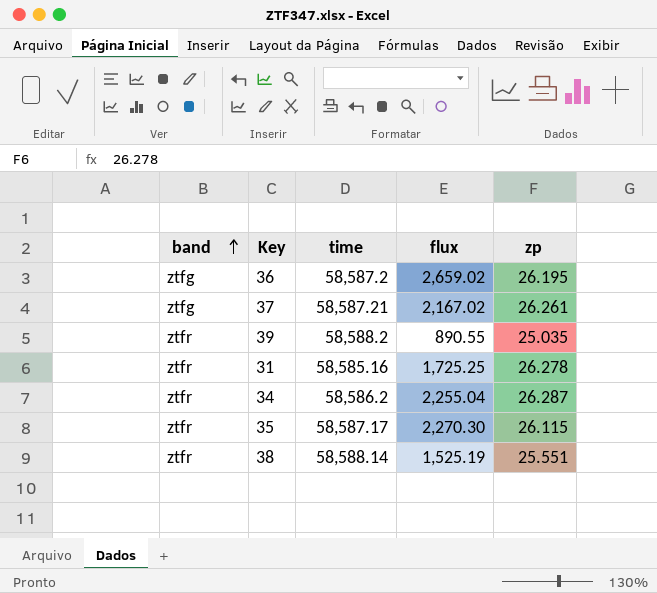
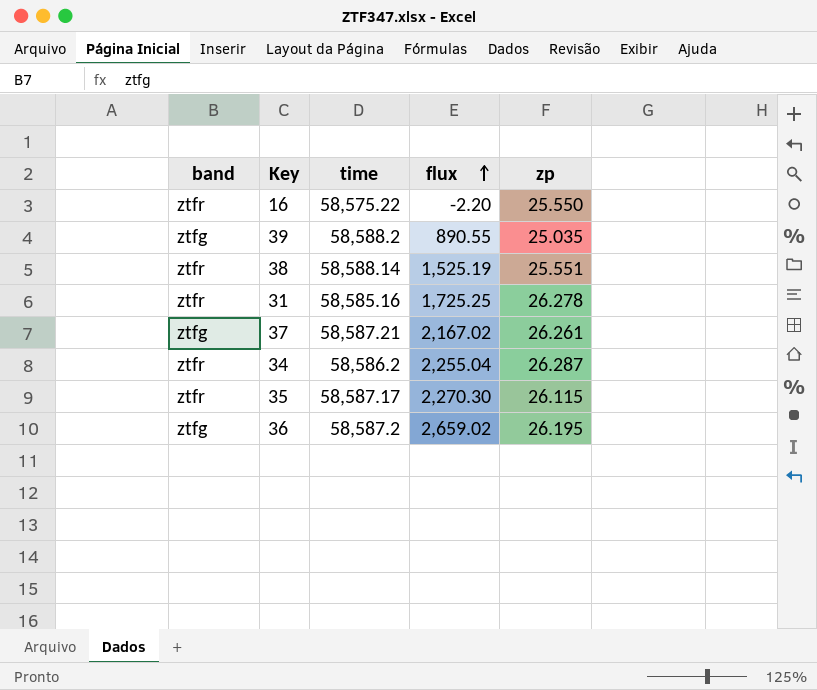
row order: band ascending -> flux ascending
row 16: none -> ztfr | 58,575.22 | -2.20 | 25.550
39 | band: ztfr -> ztfg

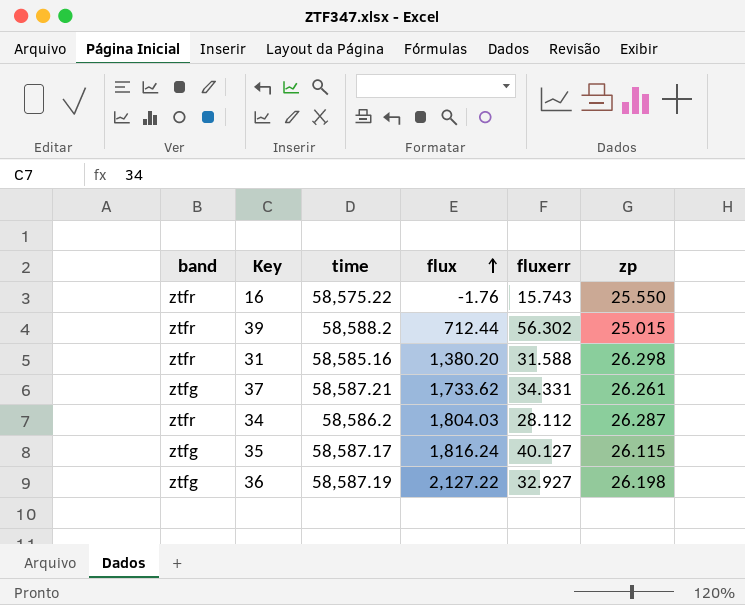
column fluxerr | position: none -> 5
row 38: ztfr | 58,588.14 | 1,525.19 | 25.551 -> none
16 | flux: -2.20 -> -1.76
39 | band: ztfg -> ztfr
39 | flux: 890.55 -> 712.44
39 | zp: 25.035 -> 25.015
31 | flux: 1,725.25 -> 1,380.20
31 | zp: 26.278 -> 26.298
37 | flux: 2,167.02 -> 1,733.62
34 | flux: 2,255.04 -> 1,804.03
35 | band: ztfr -> ztfg
35 | flux: 2,270.30 -> 1,816.24
36 | time: 58,587.2 -> 58,587.19
36 | flux: 2,659.02 -> 2,127.22
36 | zp: 26.195 -> 26.198

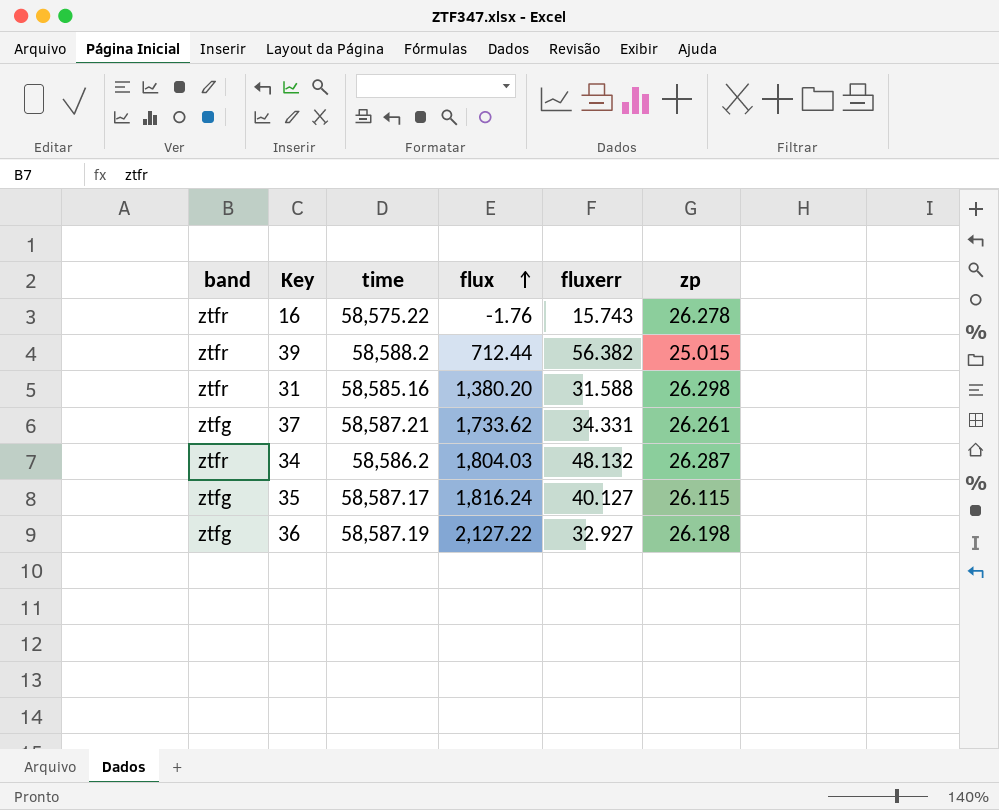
16 | zp: 25.550 -> 26.278
39 | fluxerr: 56.302 -> 56.382
34 | fluxerr: 28.112 -> 48.132

